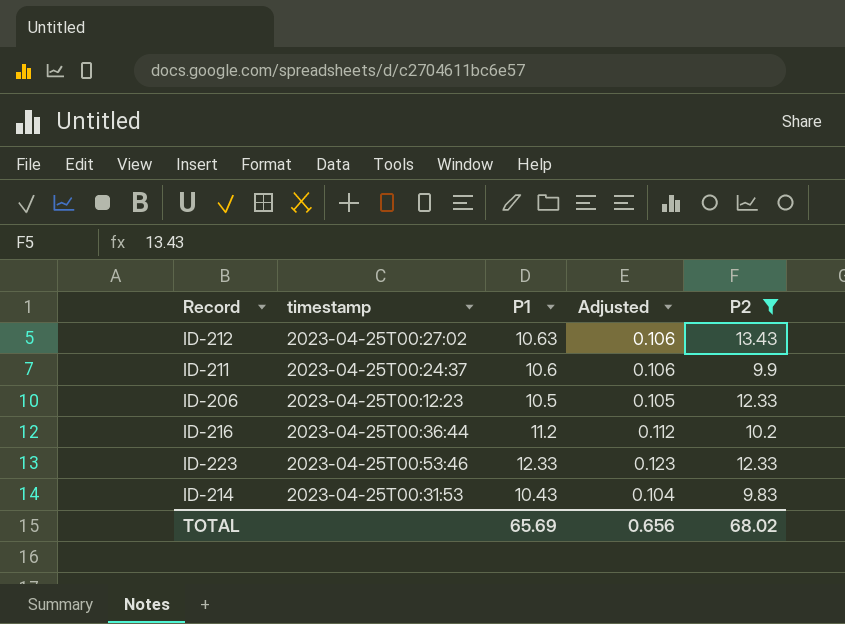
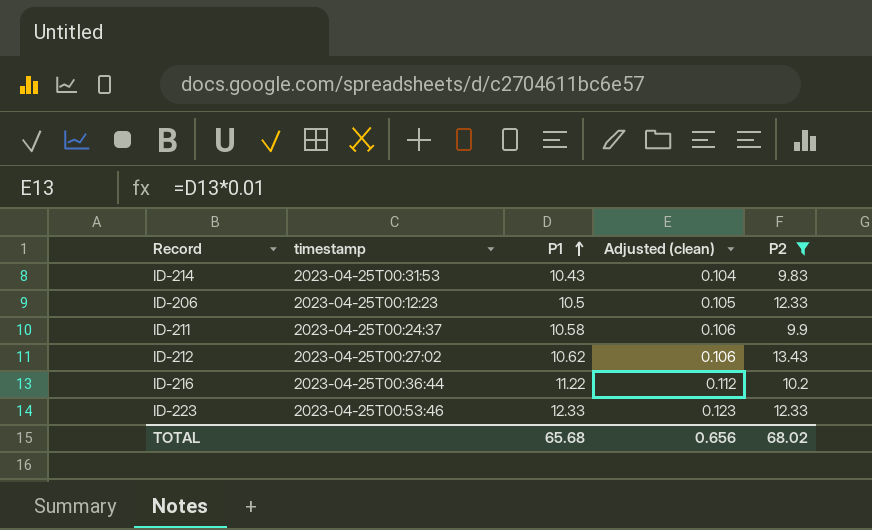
row order: none -> P1 ascending
column name: Adjusted -> Adjusted (clean)
ID-211 | P1: 10.6 -> 10.58
ID-212 | P1: 10.63 -> 10.62
ID-216 | P1: 11.2 -> 11.22
TOTAL | P1: 65.69 -> 65.68

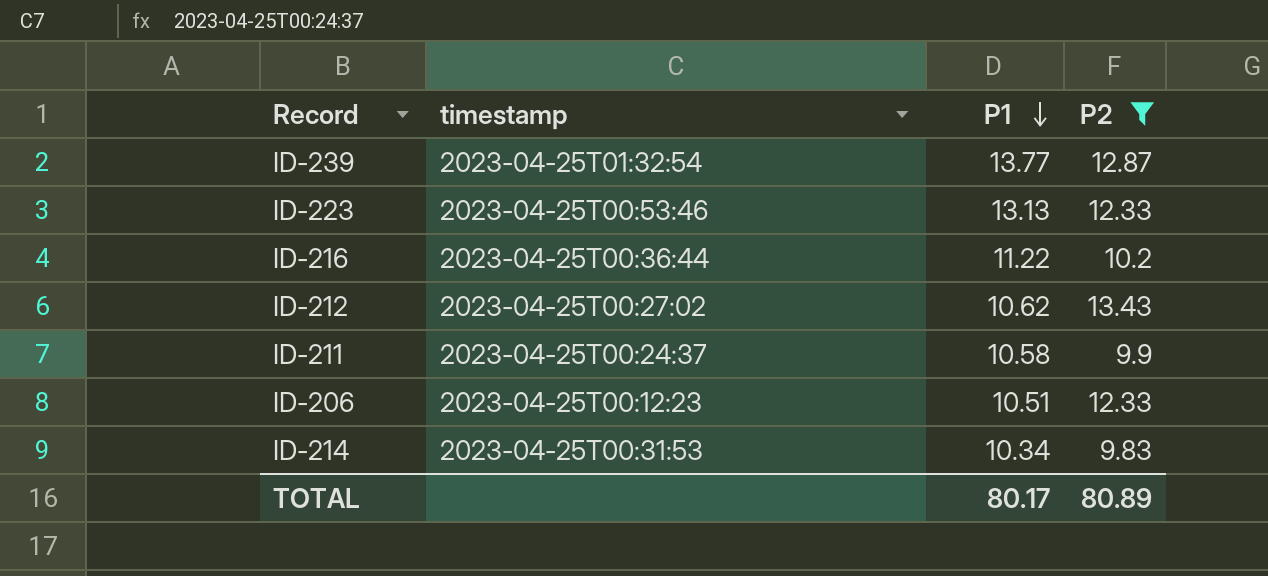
row order: P1 ascending -> P1 descending
column Adjusted (clean) | formula: [P1] * 0.01 -> none
row ID-239: none -> 2023-04-25T01:32:54 | 13.77 | 12.87
ID-223 | P1: 12.33 -> 13.13
ID-206 | P1: 10.5 -> 10.51
ID-214 | P1: 10.43 -> 10.34
TOTAL | P1: 65.68 -> 80.17
TOTAL | P2: 68.02 -> 80.89

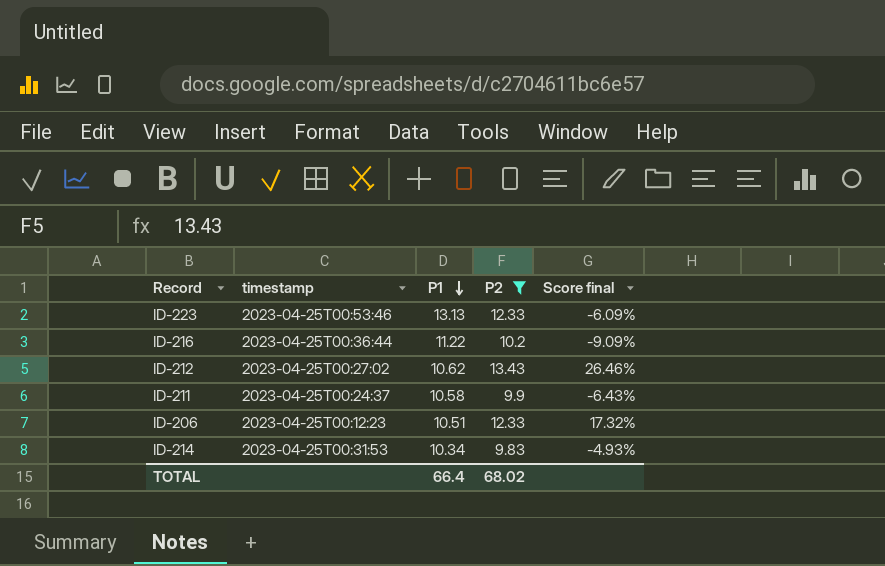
column Score final | formula: none -> ([P2] - [P1]) / [P1]
row ID-239: 2023-04-25T01:32:54 | 13.77 | 12.87 -> none
TOTAL | P1: 80.17 -> 66.4
TOTAL | P2: 80.89 -> 68.02

